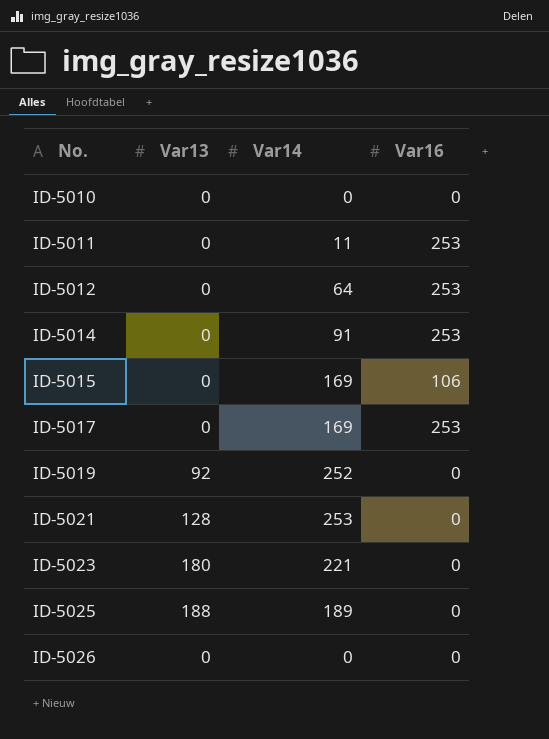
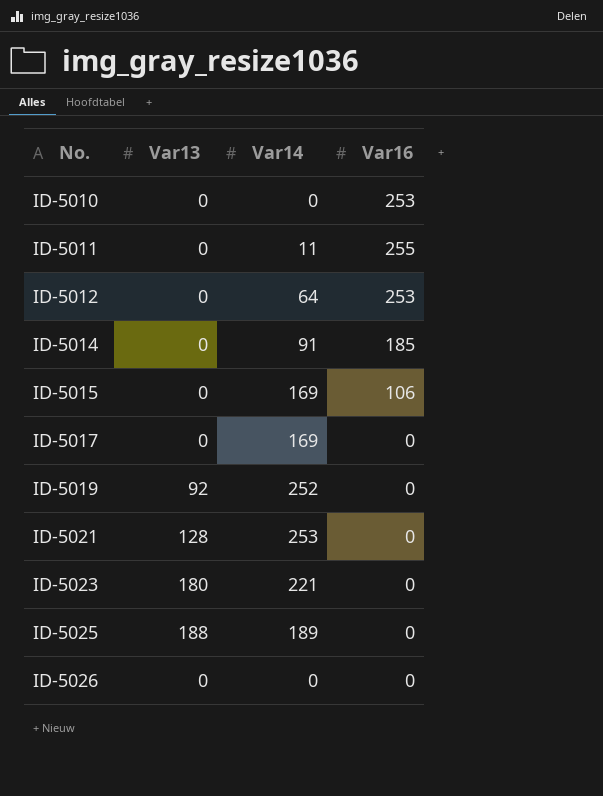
ID-5010 | Var16: 0 -> 253
ID-5011 | Var16: 253 -> 255
ID-5014 | Var16: 253 -> 185
ID-5017 | Var16: 253 -> 0

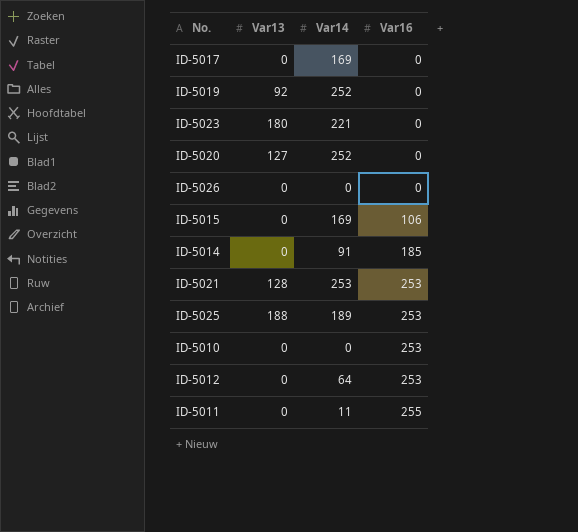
row order: No. ascending -> Var16 ascending
row ID-5020: none -> 127 | 252 | 0
ID-5021 | Var16: 0 -> 253
ID-5025 | Var16: 0 -> 253

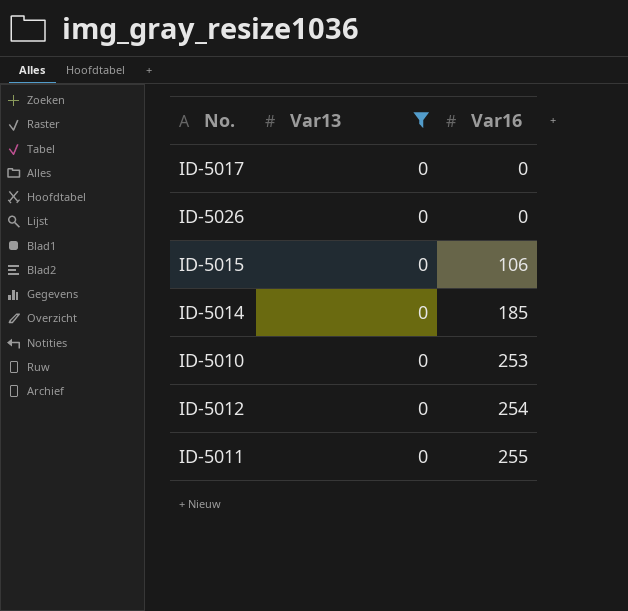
filter: none -> Var13 = 0
column Var14 | position: 3 -> none
ID-5012 | Var16: 253 -> 254

